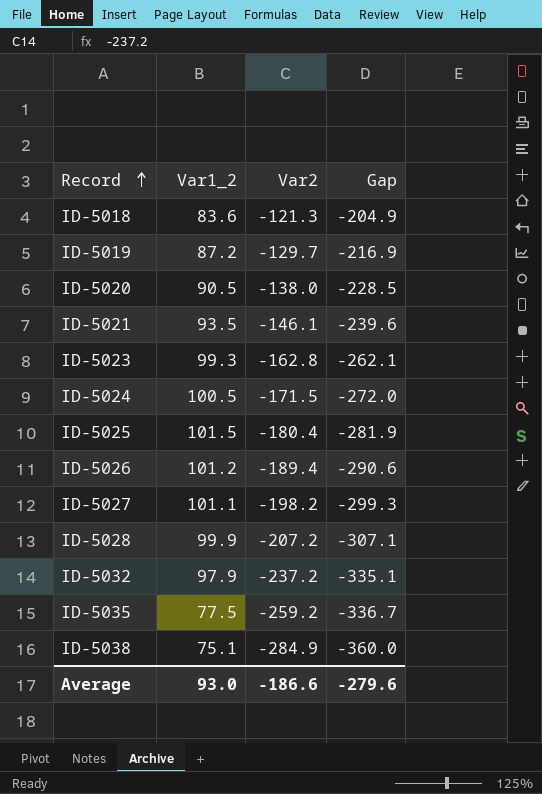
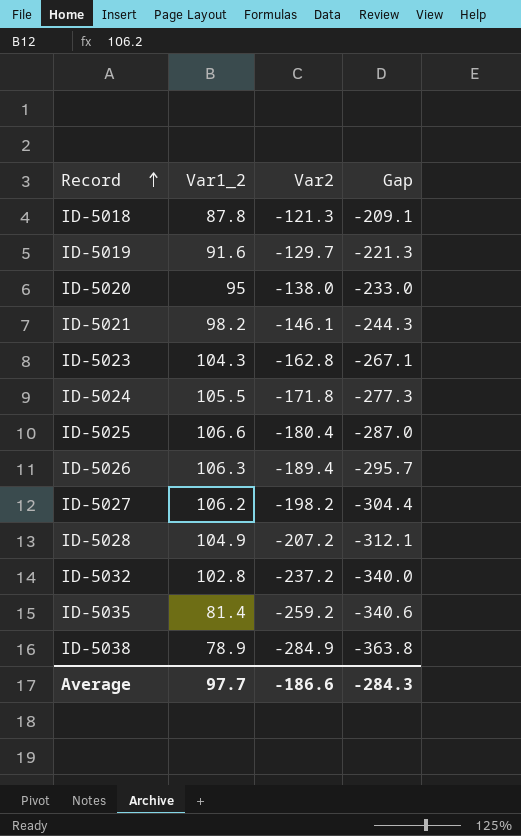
ID-5018 | Var1_2: 83.6 -> 87.8
ID-5018 | Gap: -204.9 -> -209.1
ID-5019 | Var1_2: 87.2 -> 91.6
ID-5019 | Gap: -216.9 -> -221.3
ID-5020 | Var1_2: 90.5 -> 95
ID-5020 | Gap: -228.5 -> -233.0
ID-5021 | Var1_2: 93.5 -> 98.2
ID-5021 | Gap: -239.6 -> -244.3
ID-5023 | Var1_2: 99.3 -> 104.3
ID-5023 | Gap: -262.1 -> -267.1
ID-5024 | Var1_2: 100.5 -> 105.5
ID-5024 | Var2: -171.5 -> -171.8
ID-5024 | Gap: -272.0 -> -277.3
ID-5025 | Var1_2: 101.5 -> 106.6
ID-5025 | Gap: -281.9 -> -287.0
ID-5026 | Var1_2: 101.2 -> 106.3
ID-5026 | Gap: -290.6 -> -295.7
ID-5027 | Var1_2: 101.1 -> 106.2
ID-5027 | Gap: -299.3 -> -304.4
ID-5028 | Var1_2: 99.9 -> 104.9
ID-5028 | Gap: -307.1 -> -312.1
ID-5032 | Var1_2: 97.9 -> 102.8
ID-5032 | Gap: -335.1 -> -340.0
ID-5035 | Var1_2: 77.5 -> 81.4
ID-5035 | Gap: -336.7 -> -340.6
ID-5038 | Var1_2: 75.1 -> 78.9
ID-5038 | Gap: -360.0 -> -363.8
Average | Var1_2: 93.0 -> 97.7
Average | Gap: -279.6 -> -284.3

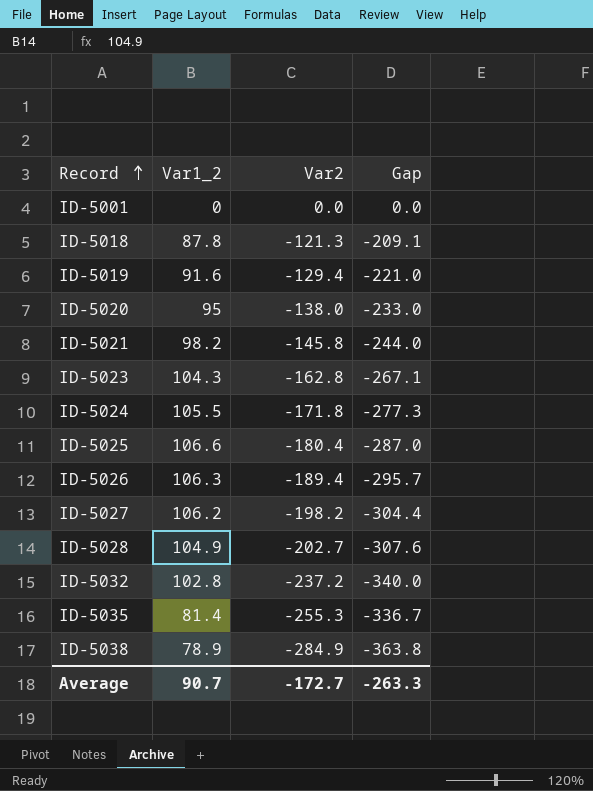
row ID-5001: none -> 0 | 0.0 | 0.0
ID-5019 | Var2: -129.7 -> -129.4
ID-5019 | Gap: -221.3 -> -221.0
ID-5021 | Var2: -146.1 -> -145.8
ID-5021 | Gap: -244.3 -> -244.0
ID-5028 | Var2: -207.2 -> -202.7
ID-5028 | Gap: -312.1 -> -307.6
ID-5035 | Var2: -259.2 -> -255.3
ID-5035 | Gap: -340.6 -> -336.7
Average | Var1_2: 97.7 -> 90.7
Average | Var2: -186.6 -> -172.7
Average | Gap: -284.3 -> -263.3

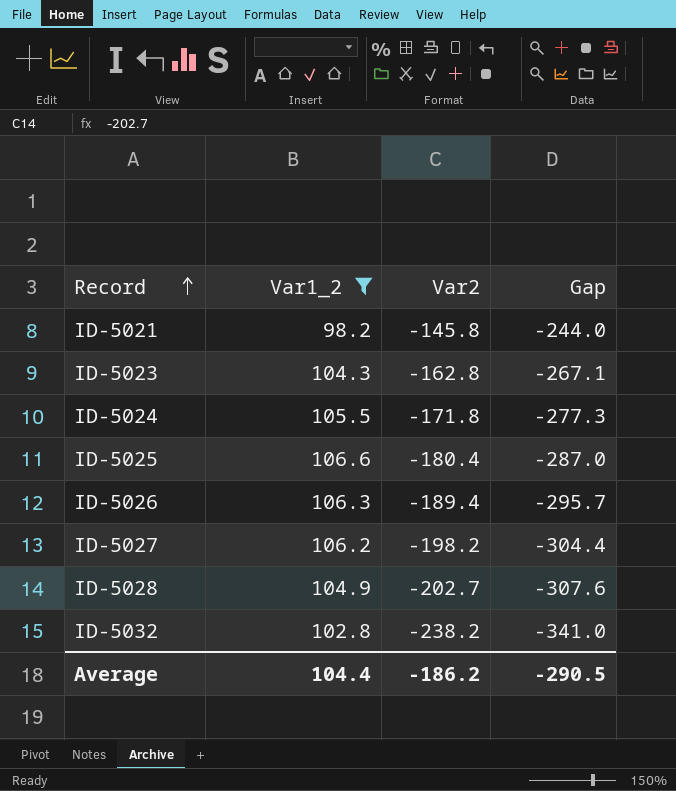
filter: none -> Var1_2 >= 98.2
ID-5032 | Var2: -237.2 -> -238.2
ID-5032 | Gap: -340.0 -> -341.0
Average | Var1_2: 90.7 -> 104.4
Average | Var2: -172.7 -> -186.2
Average | Gap: -263.3 -> -290.5

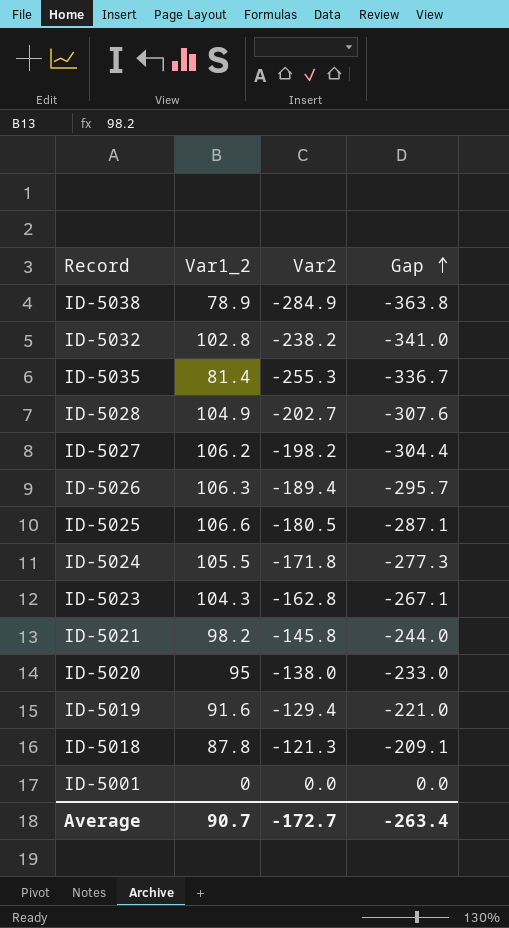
filter: Var1_2 >= 98.2 -> none
row order: Record ascending -> Gap ascending
ID-5025 | Var2: -180.4 -> -180.5
ID-5025 | Gap: -287.0 -> -287.1
Average | Var1_2: 104.4 -> 90.7
Average | Var2: -186.2 -> -172.7
Average | Gap: -290.5 -> -263.4

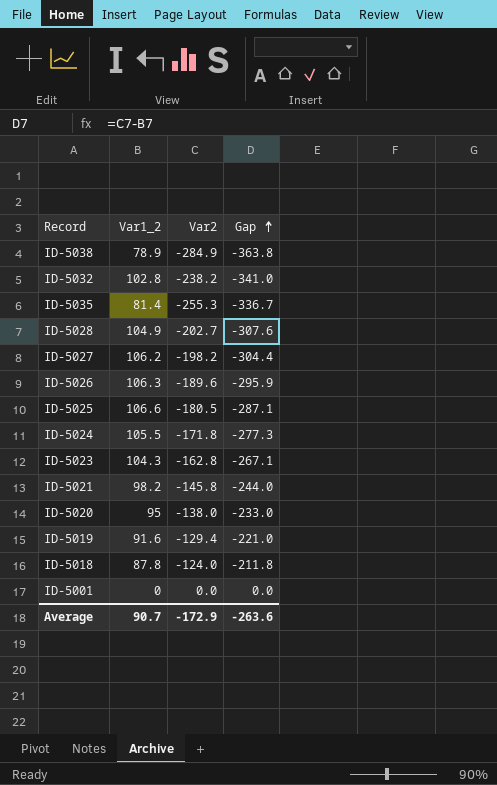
ID-5026 | Var2: -189.4 -> -189.6
ID-5026 | Gap: -295.7 -> -295.9
ID-5018 | Var2: -121.3 -> -124.0
ID-5018 | Gap: -209.1 -> -211.8
Average | Var2: -172.7 -> -172.9
Average | Gap: -263.4 -> -263.6

